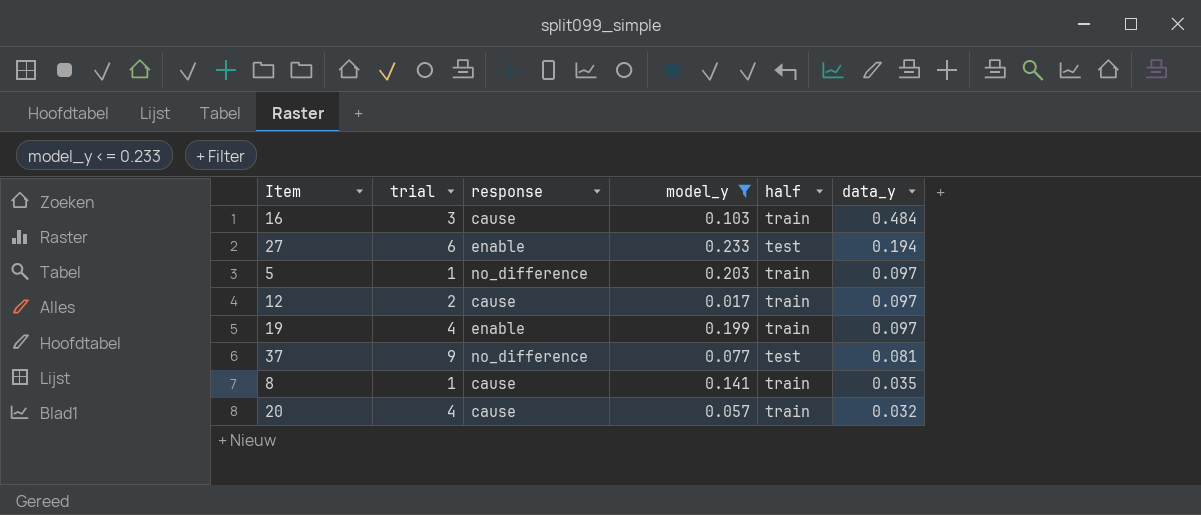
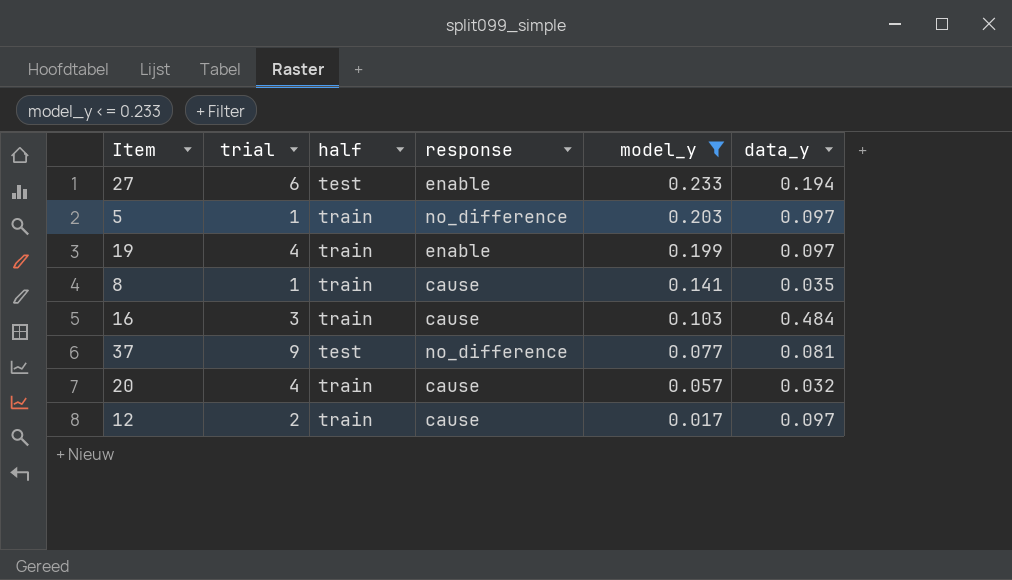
row order: data_y descending -> model_y descending
column half | position: 5 -> 3

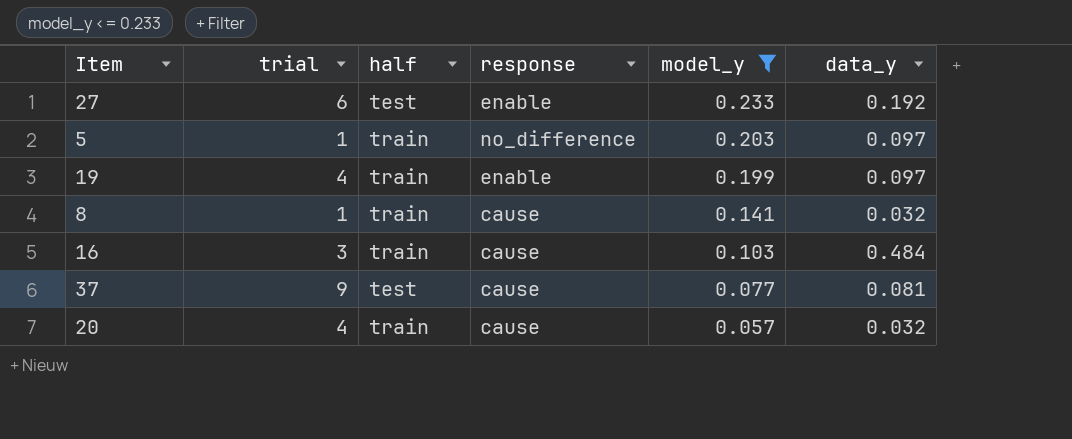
row 12: 2 | train | cause | 0.017 | 0.097 -> none
27 | data_y: 0.194 -> 0.192
8 | data_y: 0.035 -> 0.032
37 | response: no_difference -> cause

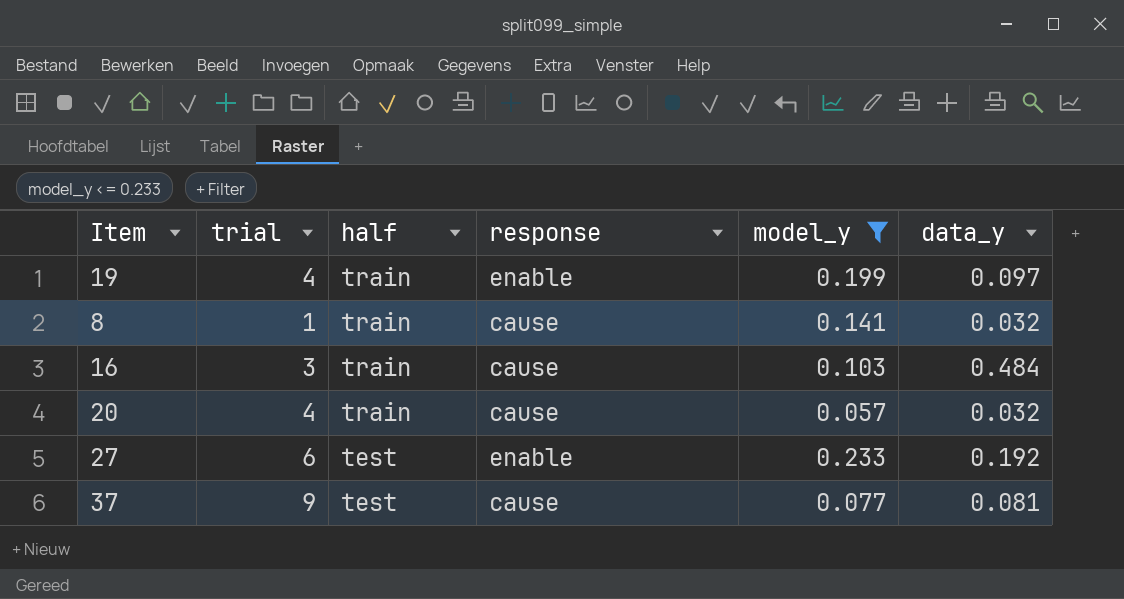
row order: model_y descending -> half descending
row 5: 1 | train | no_difference | 0.203 | 0.097 -> none

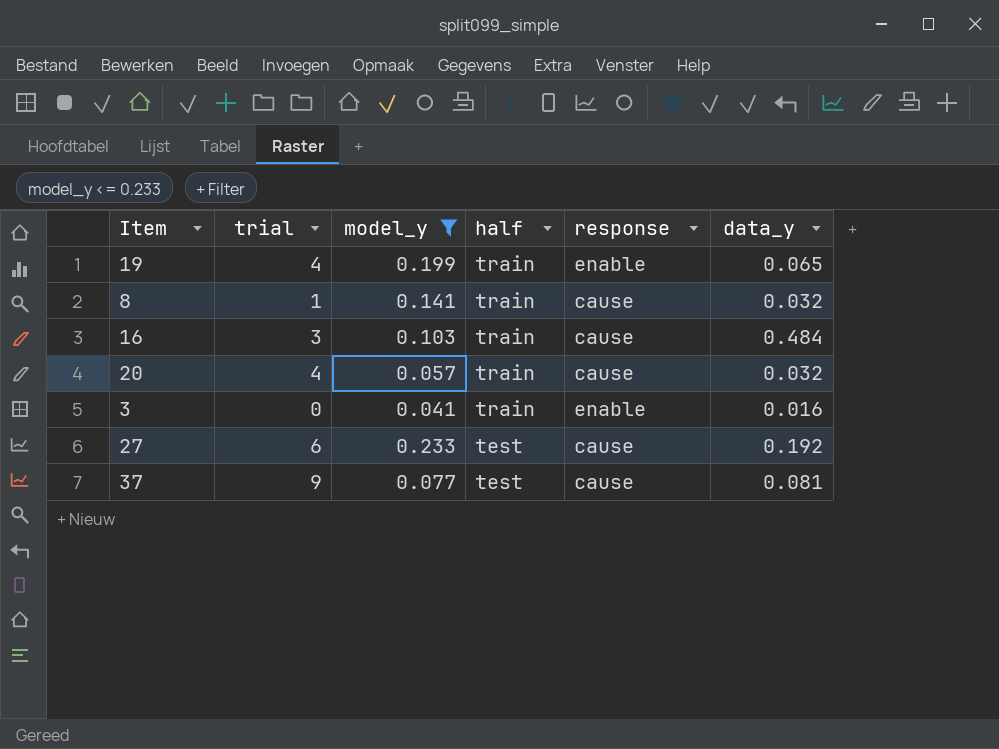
column model_y | position: 5 -> 3
19 | data_y: 0.097 -> 0.065
row 3: none -> 0 | 0.041 | train | enable | 0.016
27 | response: enable -> cause

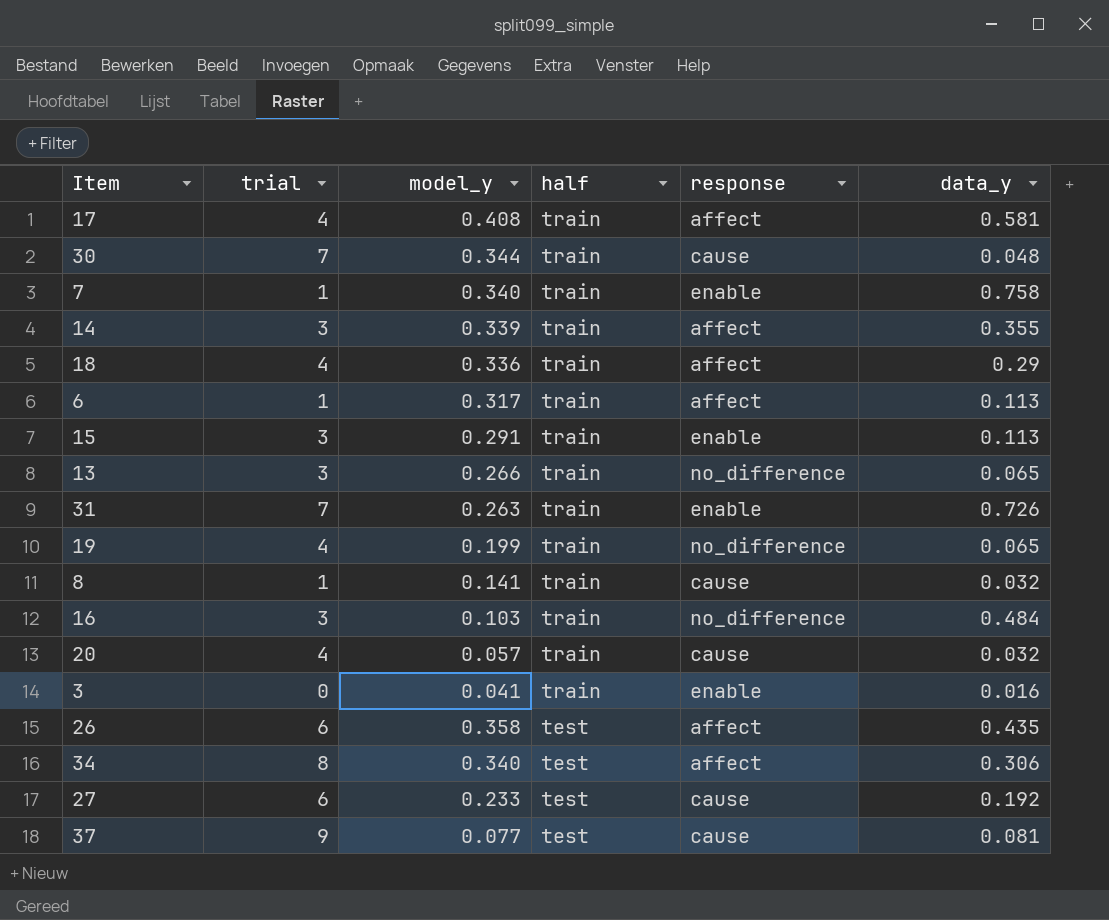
filter: model_y <= 0.233 -> none
19 | response: enable -> no_difference
16 | response: cause -> no_difference

